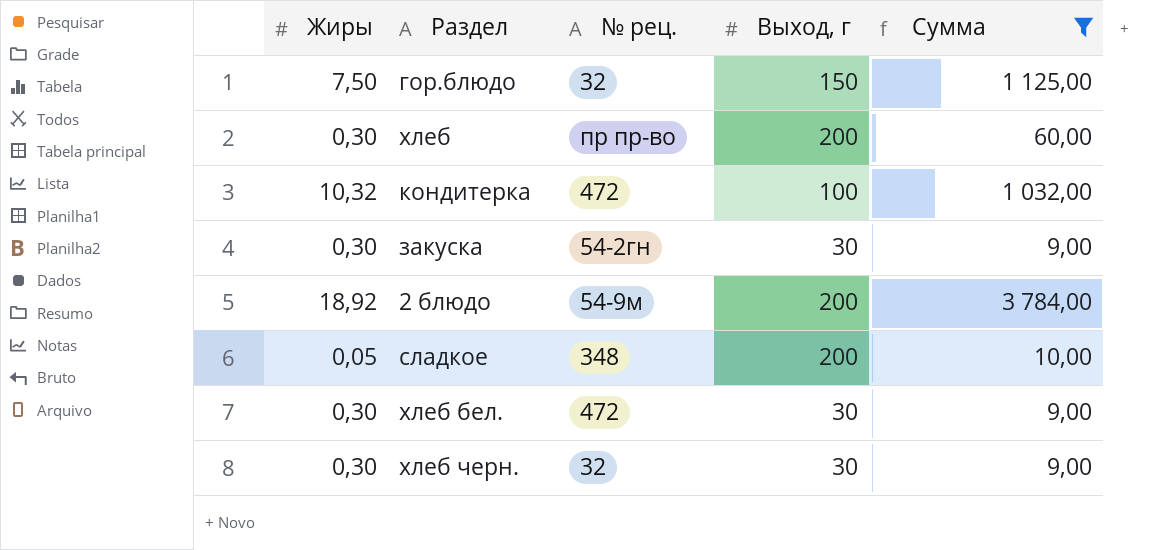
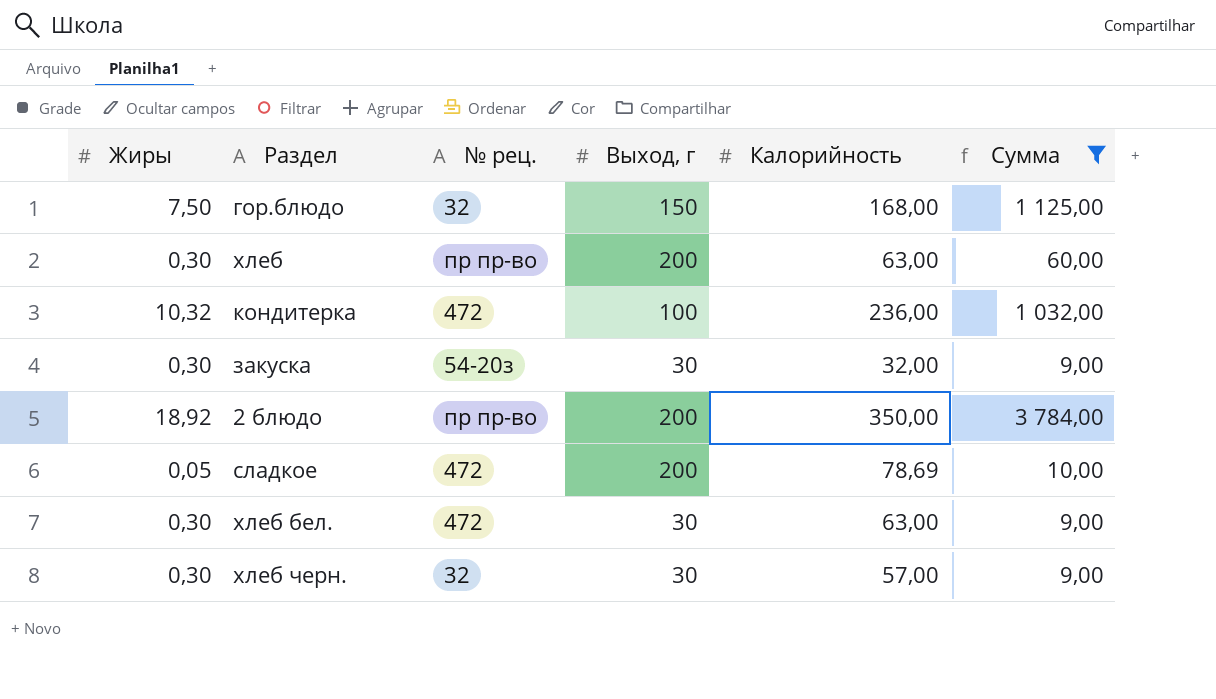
column Калорийность | position: none -> 5
закуска | № рец.: 54-2гн -> 54-20з
2 блюдо | № рец.: 54-9м -> пр пр-во
сладкое | № рец.: 348 -> 472

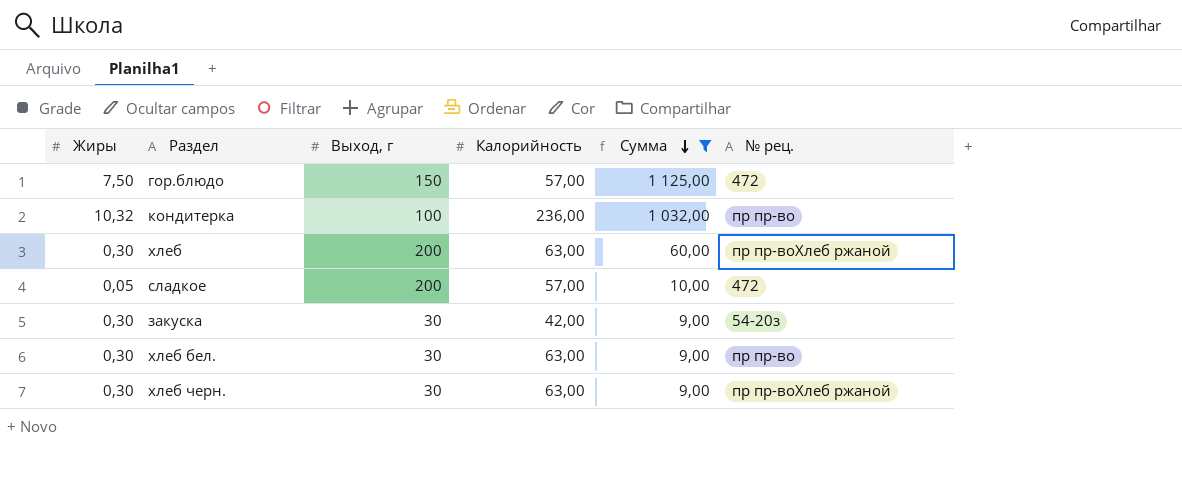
row order: none -> Сумма descending
column № рец. | position: 3 -> 6
row 2 блюдо: 18,92 | пр пр-во | 200 | 350,00 | 3 784,00 -> none
гор.блюдо | Калорийность: 168,00 -> 57,00
гор.блюдо | № рец.: 32 -> 472
кондитерка | № рец.: 472 -> пр пр-во
хлеб | № рец.: пр пр-во -> пр пр-воХлеб ржаной
сладкое | Калорийность: 78,69 -> 57,00
закуска | Калорийность: 32,00 -> 42,00
хлеб бел. | № рец.: 472 -> пр пр-во
хлеб черн. | Калорийность: 57,00 -> 63,00
хлеб черн. | № рец.: 32 -> пр пр-воХлеб ржаной

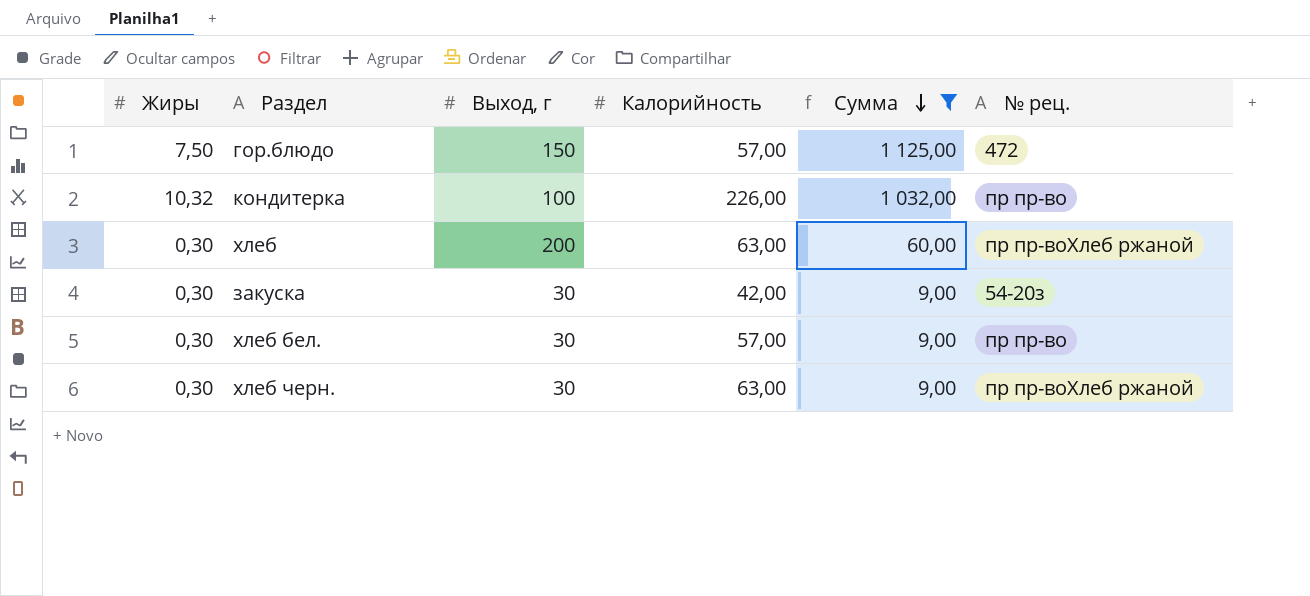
row сладкое: 0,05 | 200 | 57,00 | 10,00 | 472 -> none
кондитерка | Калорийность: 236,00 -> 226,00
хлеб бел. | Калорийность: 63,00 -> 57,00

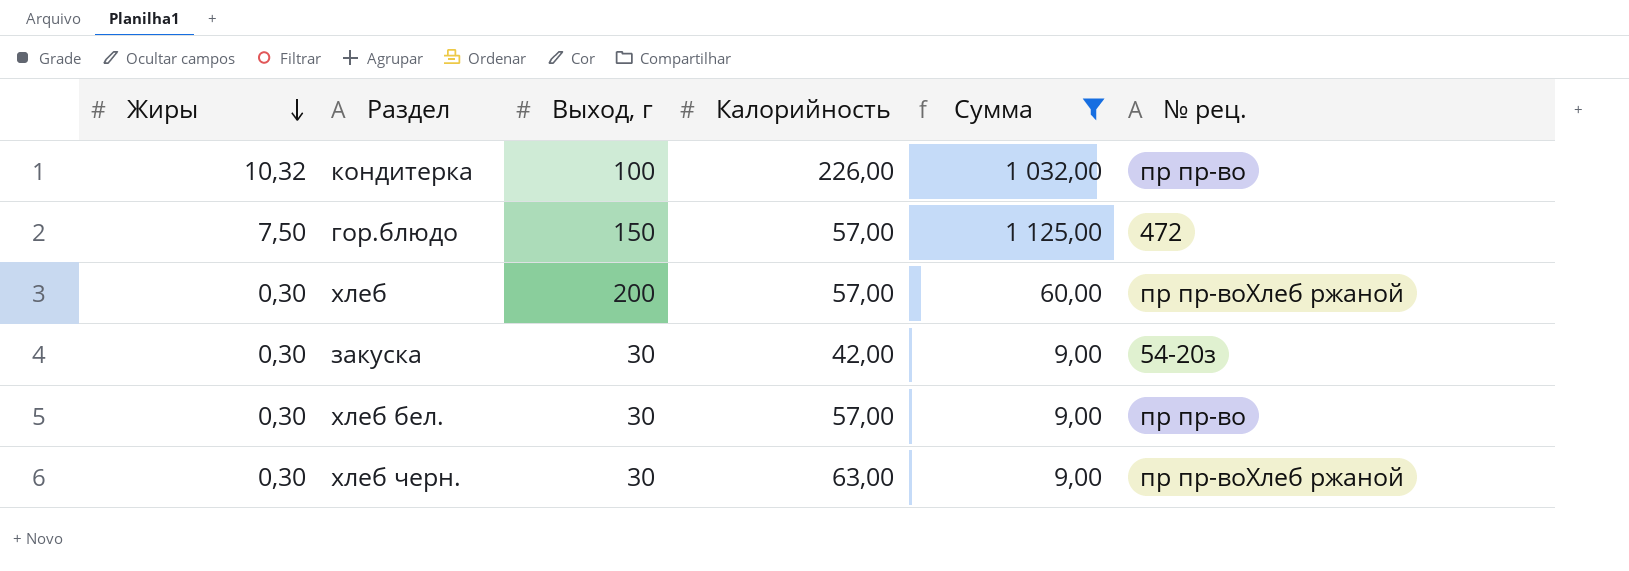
row order: Сумма descending -> Жиры descending
хлеб | Калорийность: 63,00 -> 57,00

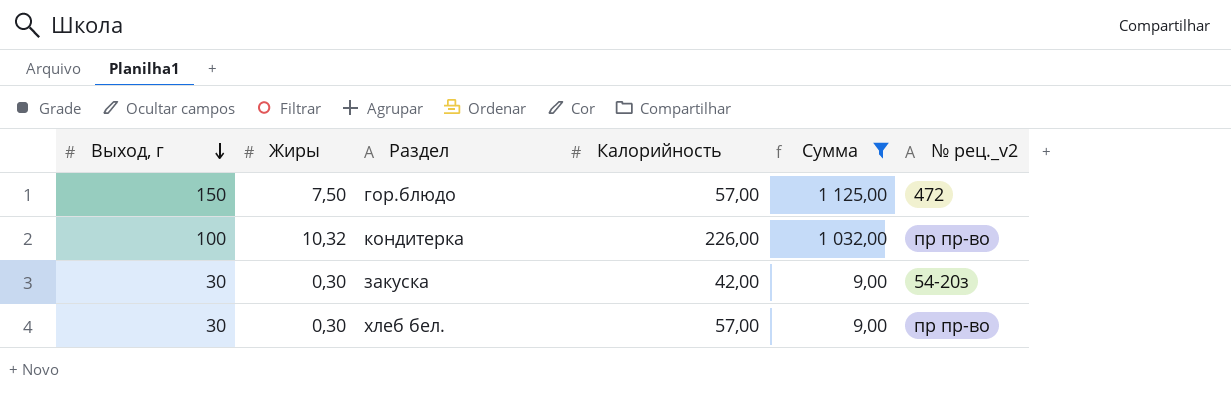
row order: Жиры descending -> Выход, г descending
column Выход, г | position: 3 -> 1
column name: № рец. -> № рец._v2
row хлеб: 0,30 | 200 | 57,00 | 60,00 | пр пр-воХлеб ржаной -> none
row хлеб черн.: 0,30 | 30 | 63,00 | 9,00 | пр пр-воХлеб ржаной -> none

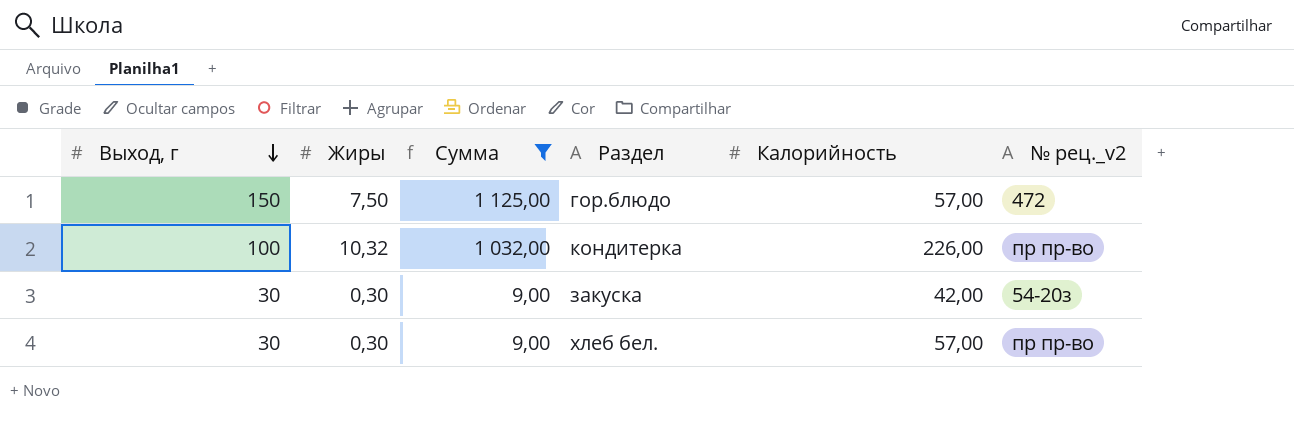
column Сумма | position: 5 -> 3

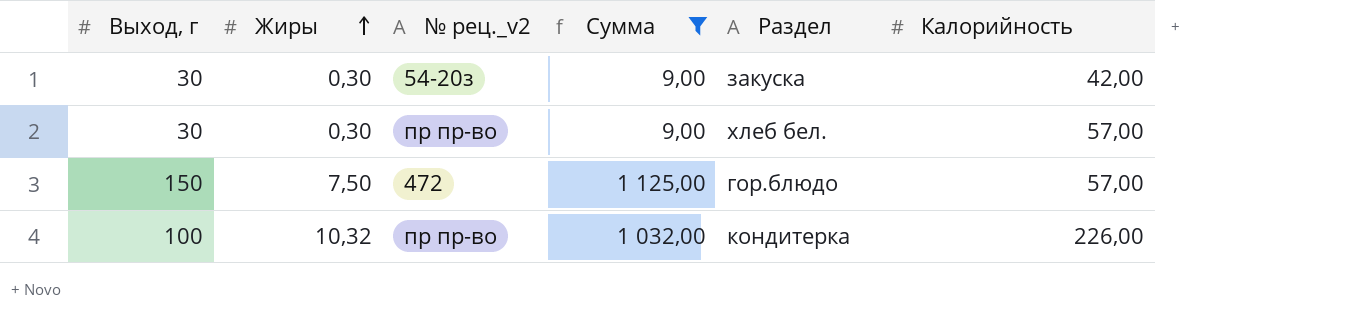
row order: Выход, г descending -> Жиры ascending
column № рец._v2 | position: 6 -> 3

